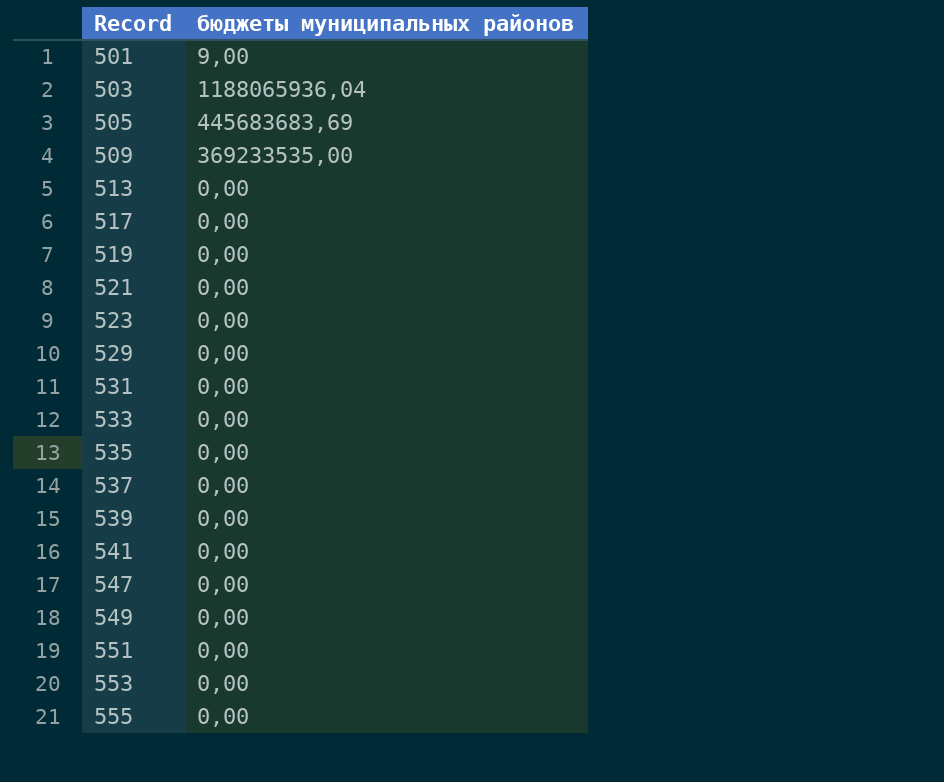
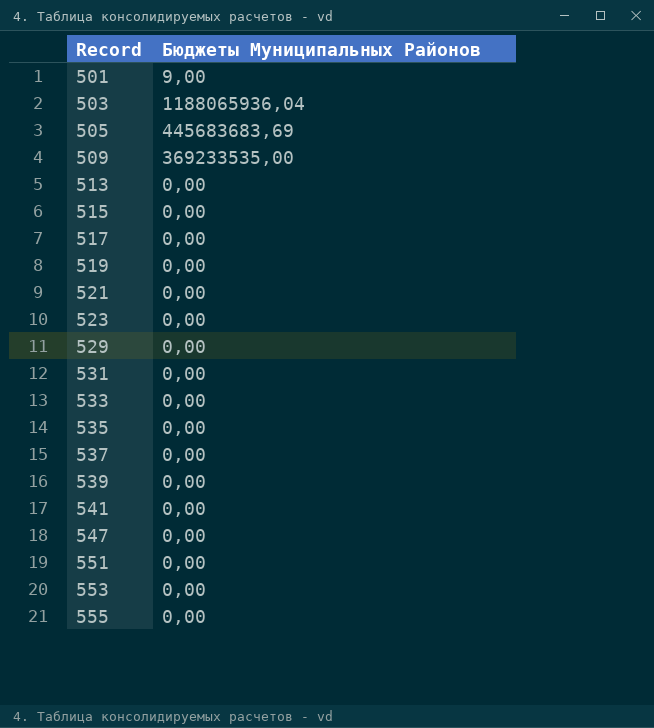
column name: бюджеты муниципальных районов -> Бюджеты Муниципальных Районов
row 549: 0,00 -> none
row 515: none -> 0,00

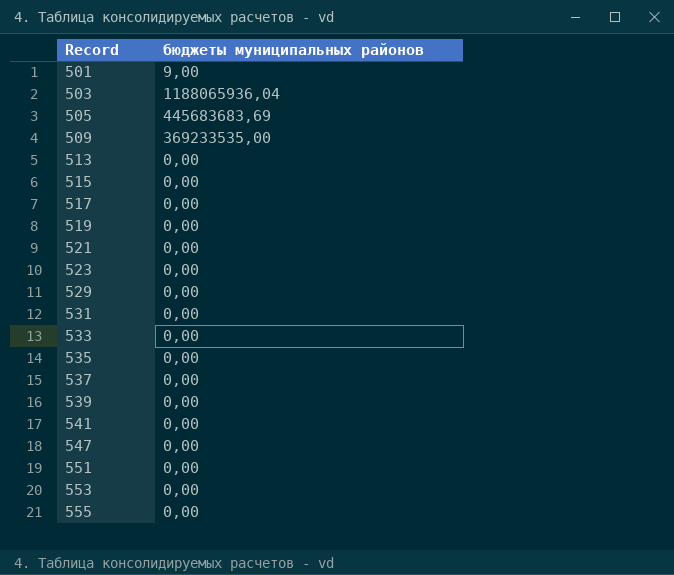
column name: Бюджеты Муниципальных Районов -> бюджеты муниципальных районов

